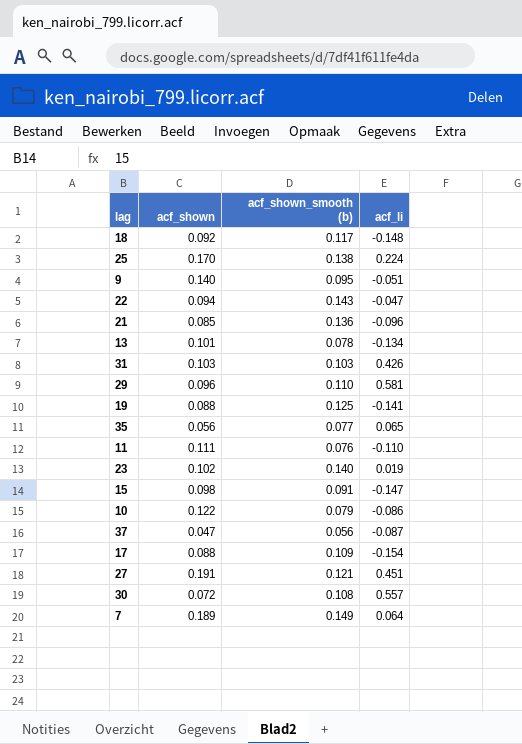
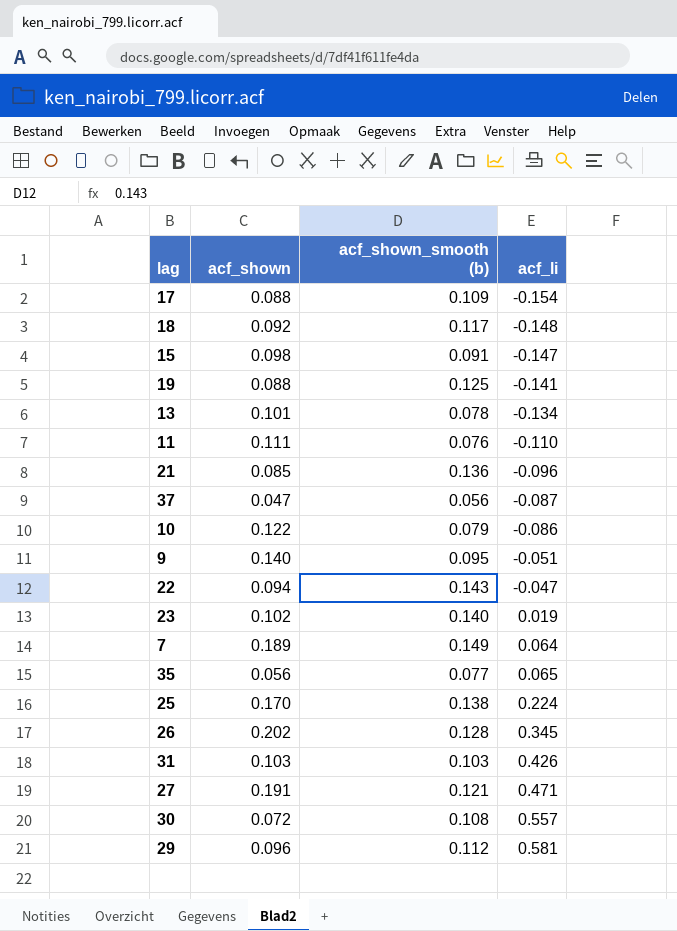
row order: none -> acf_li ascending
row 26: none -> 0.202 | 0.128 | 0.345
27 | acf_li: 0.451 -> 0.471
29 | acf_shown_smooth (b): 0.110 -> 0.112

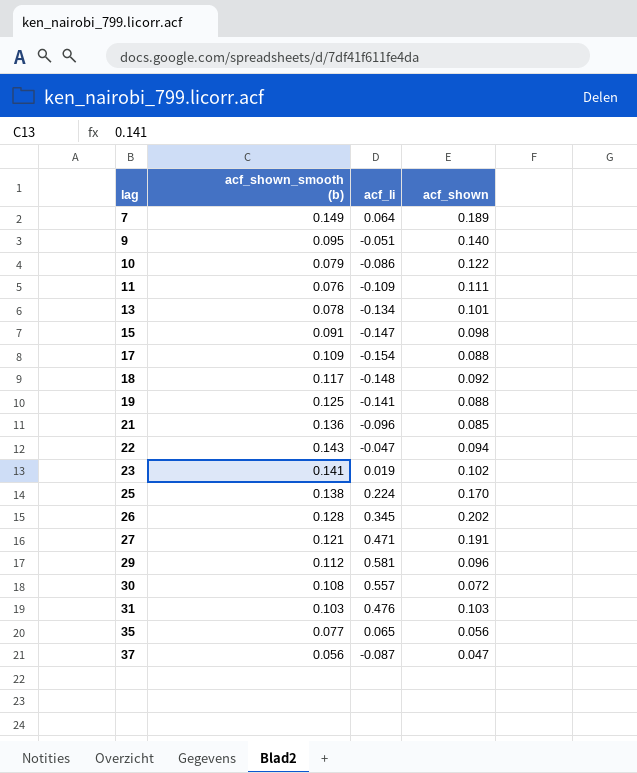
row order: acf_li ascending -> lag ascending
column acf_shown | position: 2 -> 4
11 | acf_li: -0.110 -> -0.109
23 | acf_shown_smooth (b): 0.140 -> 0.141
31 | acf_li: 0.426 -> 0.476

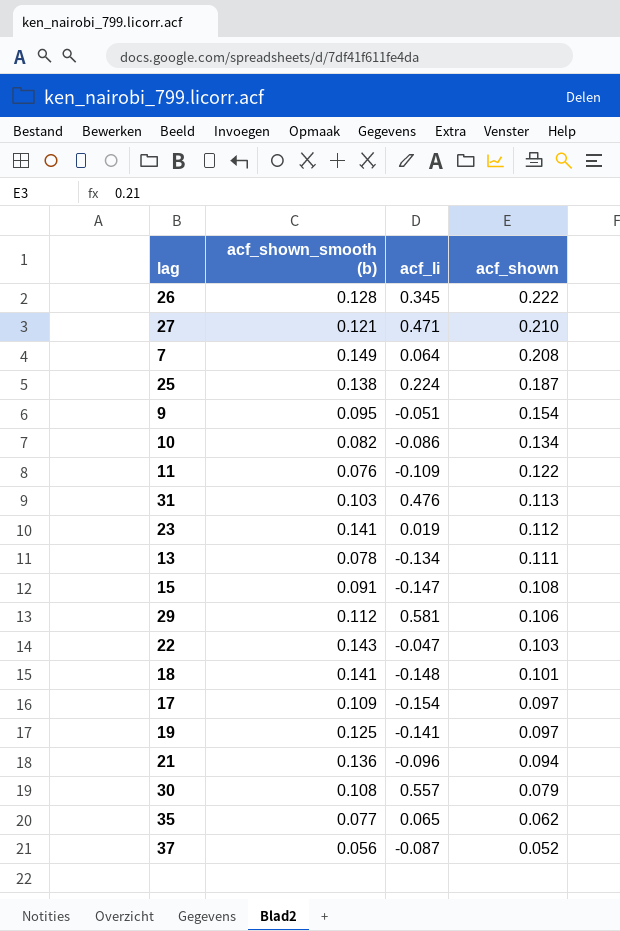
row order: lag ascending -> acf_shown descending
26 | acf_shown: 0.202 -> 0.222
27 | acf_shown: 0.191 -> 0.210
7 | acf_shown: 0.189 -> 0.208
25 | acf_shown: 0.170 -> 0.187
9 | acf_shown: 0.140 -> 0.154
10 | acf_shown_smooth (b): 0.079 -> 0.082
10 | acf_shown: 0.122 -> 0.134
11 | acf_shown: 0.111 -> 0.122
31 | acf_shown: 0.103 -> 0.113
23 | acf_shown: 0.102 -> 0.112
13 | acf_shown: 0.101 -> 0.111
15 | acf_shown: 0.098 -> 0.108
29 | acf_shown: 0.096 -> 0.106
22 | acf_shown: 0.094 -> 0.103
18 | acf_shown_smooth (b): 0.117 -> 0.141
18 | acf_shown: 0.092 -> 0.101
17 | acf_shown: 0.088 -> 0.097
19 | acf_shown: 0.088 -> 0.097
21 | acf_shown: 0.085 -> 0.094
30 | acf_shown: 0.072 -> 0.079
35 | acf_shown: 0.056 -> 0.062
37 | acf_shown: 0.047 -> 0.052

